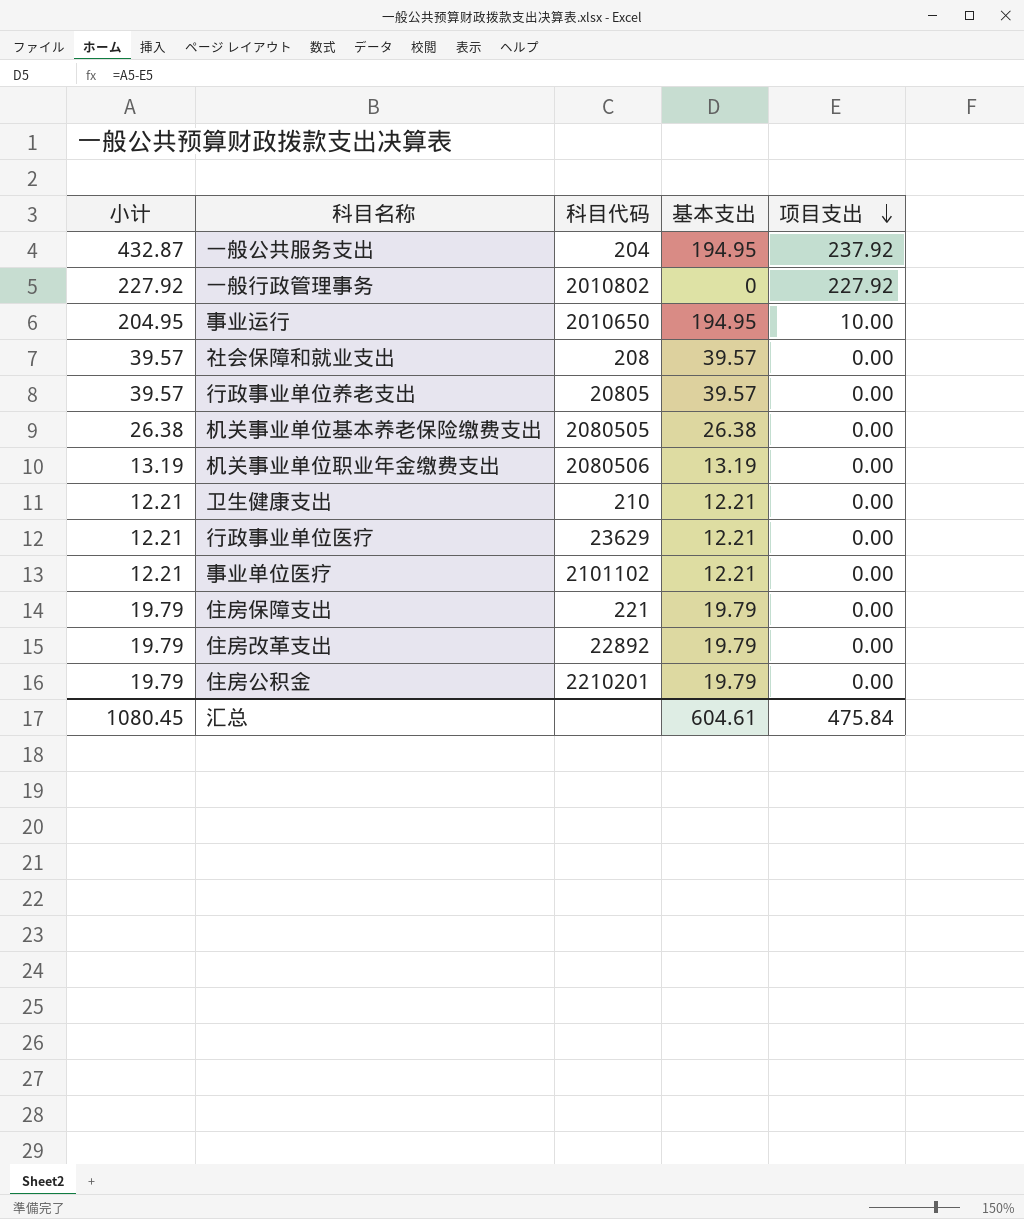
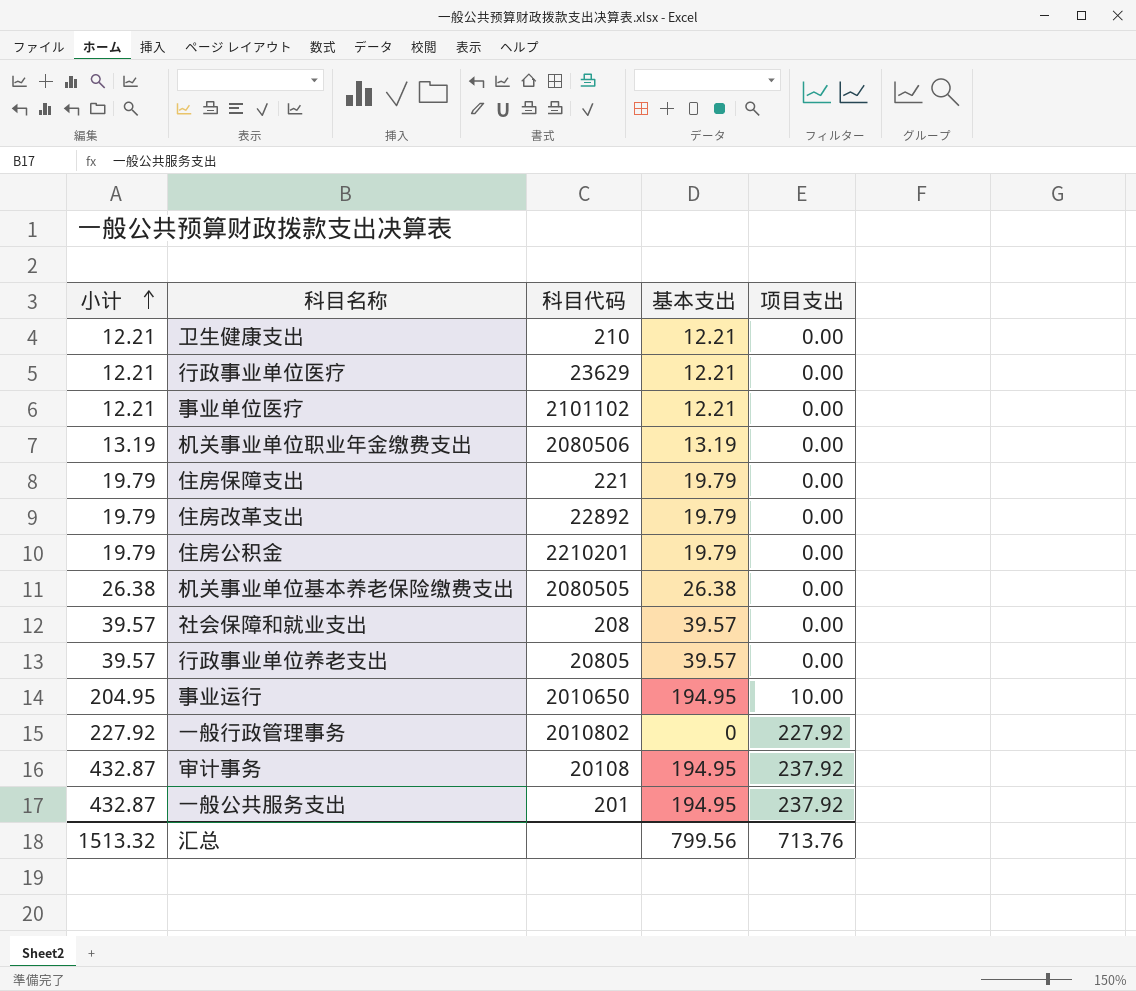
row order: 项目支出 descending -> 小计 ascending
row 审计事务: none -> 432.87 | 20108 | 194.95 | 237.92
一般公共服务支出 | 科目代码: 204 -> 201
汇总 | 小计: 1080.45 -> 1513.32
汇总 | 基本支出: 604.61 -> 799.56
汇总 | 项目支出: 475.84 -> 713.76

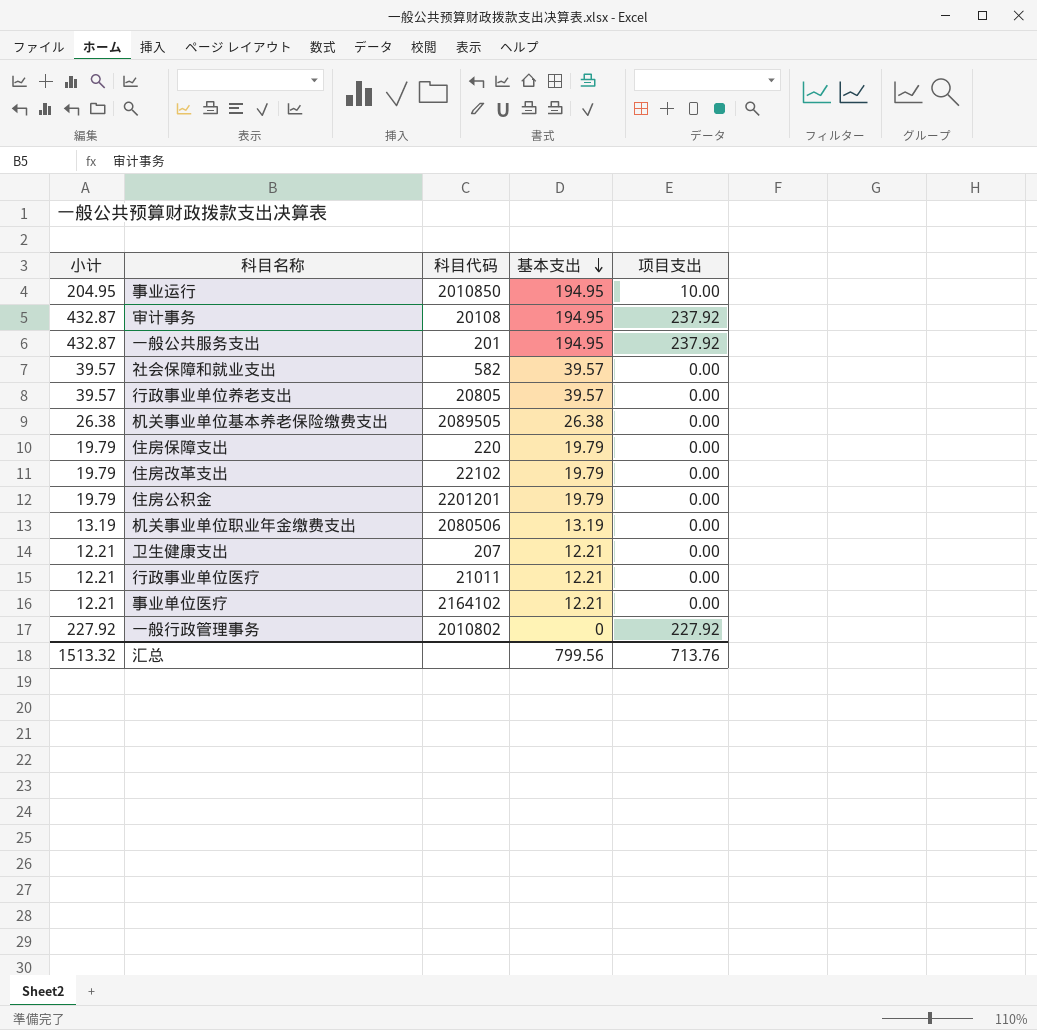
row order: 小计 ascending -> 基本支出 descending
事业运行 | 科目代码: 2010650 -> 2010850
社会保障和就业支出 | 科目代码: 208 -> 582
机关事业单位基本养老保险缴费支出 | 科目代码: 2080505 -> 2089505
住房保障支出 | 科目代码: 221 -> 220
住房改革支出 | 科目代码: 22892 -> 22102
住房公积金 | 科目代码: 2210201 -> 2201201
卫生健康支出 | 科目代码: 210 -> 207
行政事业单位医疗 | 科目代码: 23629 -> 21011
事业单位医疗 | 科目代码: 2101102 -> 2164102

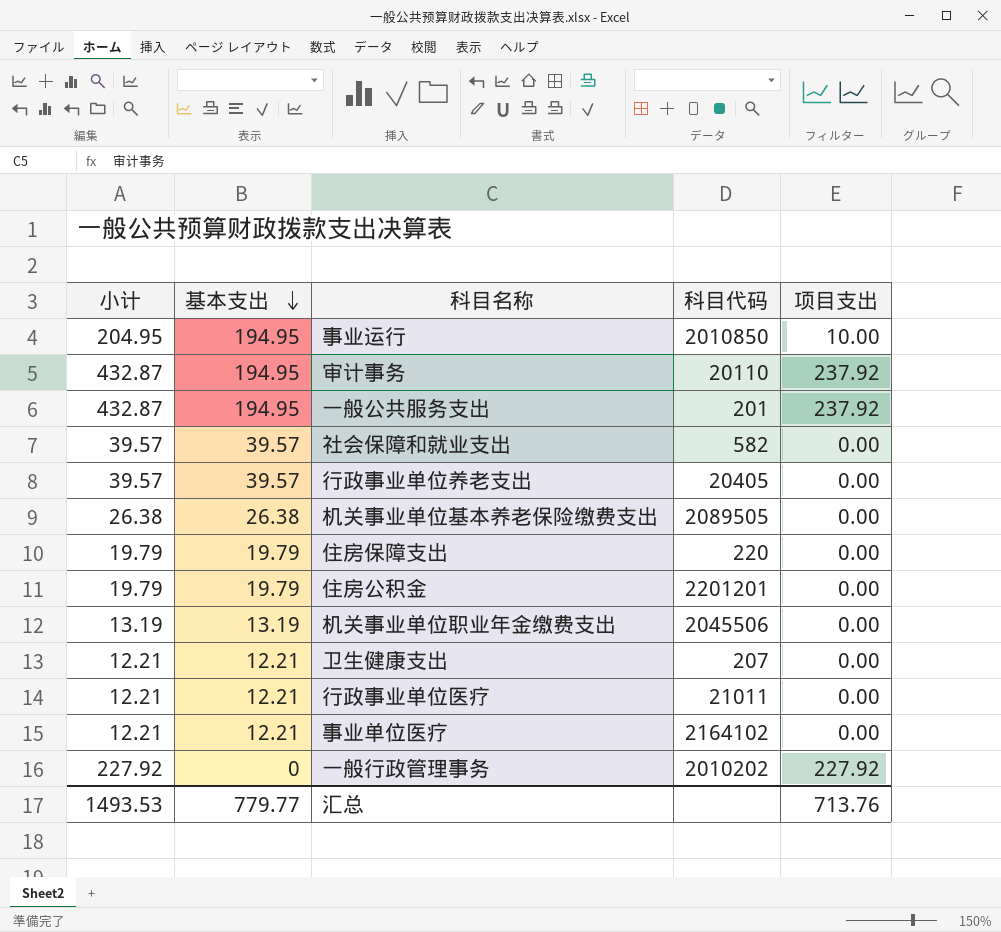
column 基本支出 | position: 4 -> 2
row 住房改革支出: 19.79 | 22102 | 19.79 | 0.00 -> none
审计事务 | 科目代码: 20108 -> 20110
行政事业单位养老支出 | 科目代码: 20805 -> 20405
机关事业单位职业年金缴费支出 | 科目代码: 2080506 -> 2045506
一般行政管理事务 | 科目代码: 2010802 -> 2010202
汇总 | 小计: 1513.32 -> 1493.53
汇总 | 基本支出: 799.56 -> 779.77

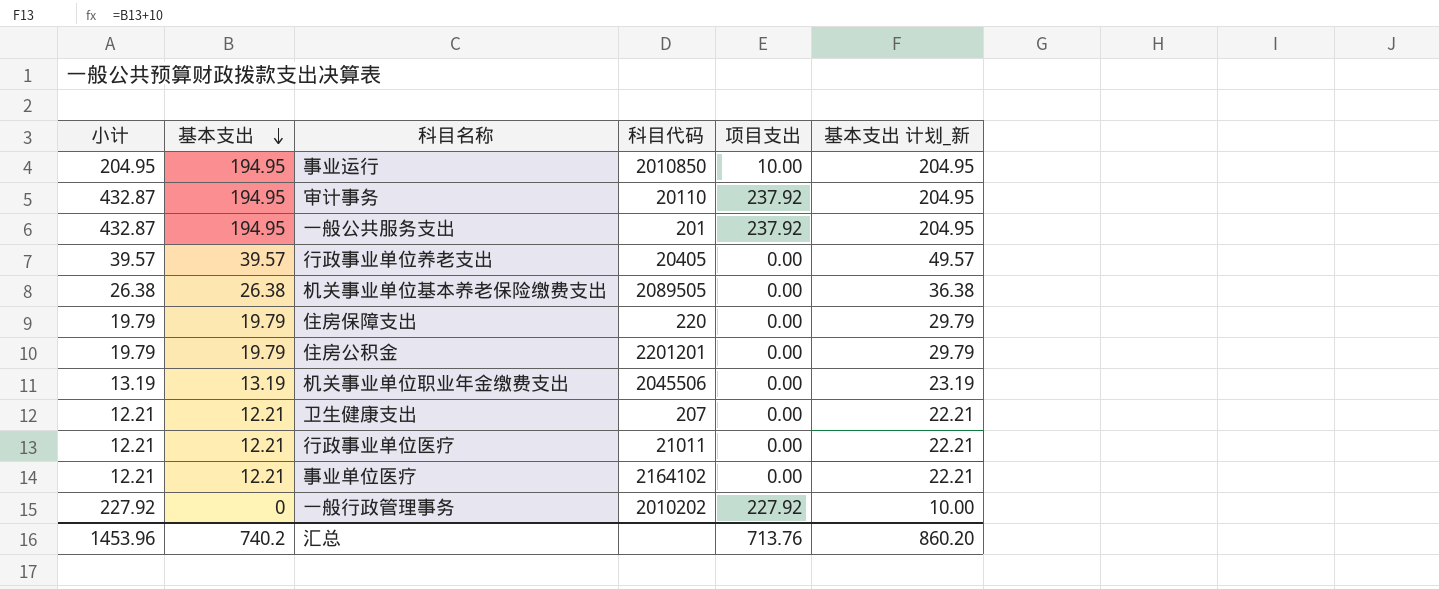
column 基本支出 计划_新 | formula: none -> [基本支出] + 10
row 社会保障和就业支出: 39.57 | 39.57 | 582 | 0.00 -> none
汇总 | 小计: 1493.53 -> 1453.96
汇总 | 基本支出: 779.77 -> 740.2

